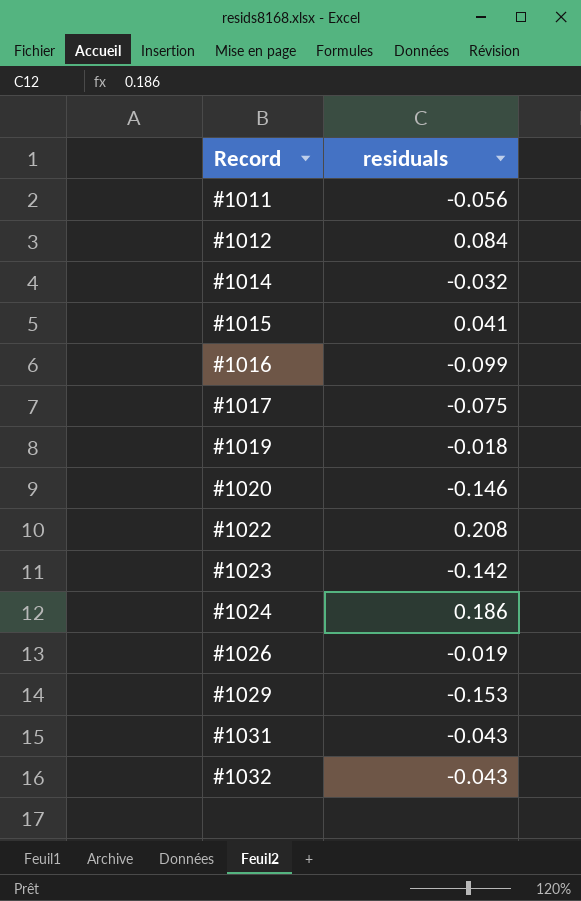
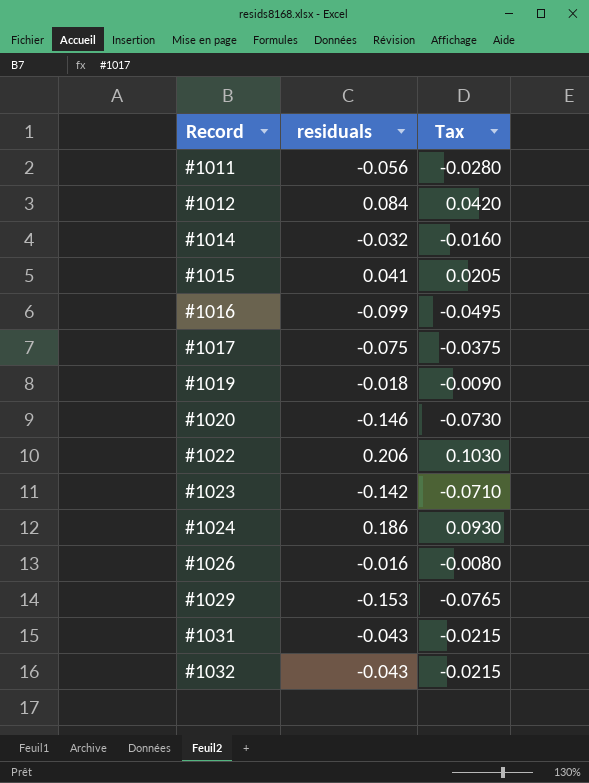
column Tax | formula: none -> [residuals] * 0.5
#1022 | residuals: 0.208 -> 0.206
#1026 | residuals: -0.019 -> -0.016

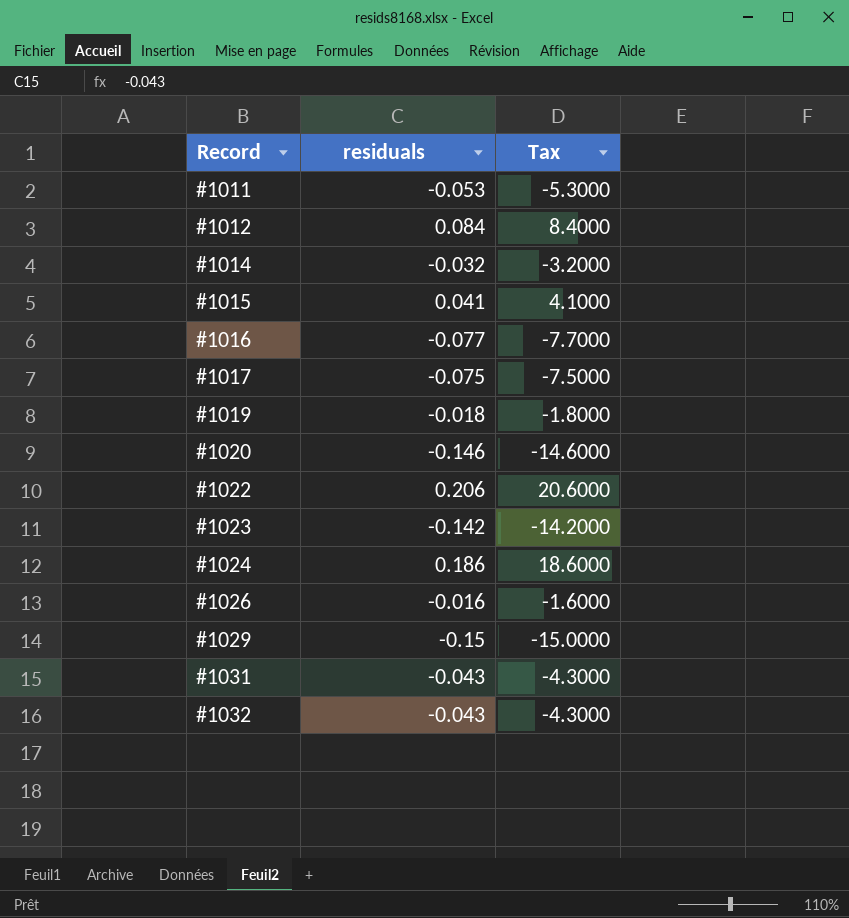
column Tax | formula: [residuals] * 0.5 -> [residuals] * 100
#1011 | residuals: -0.056 -> -0.053
#1016 | residuals: -0.099 -> -0.077
#1029 | residuals: -0.153 -> -0.15

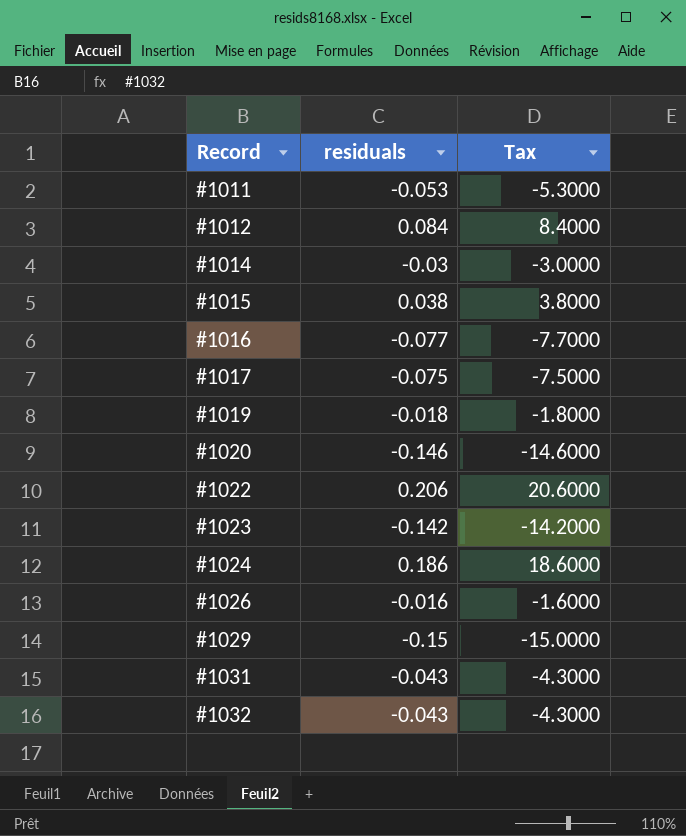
#1014 | residuals: -0.032 -> -0.03
#1014 | Tax: -3.2000 -> -3.0000
#1015 | residuals: 0.041 -> 0.038
#1015 | Tax: 4.1000 -> 3.8000

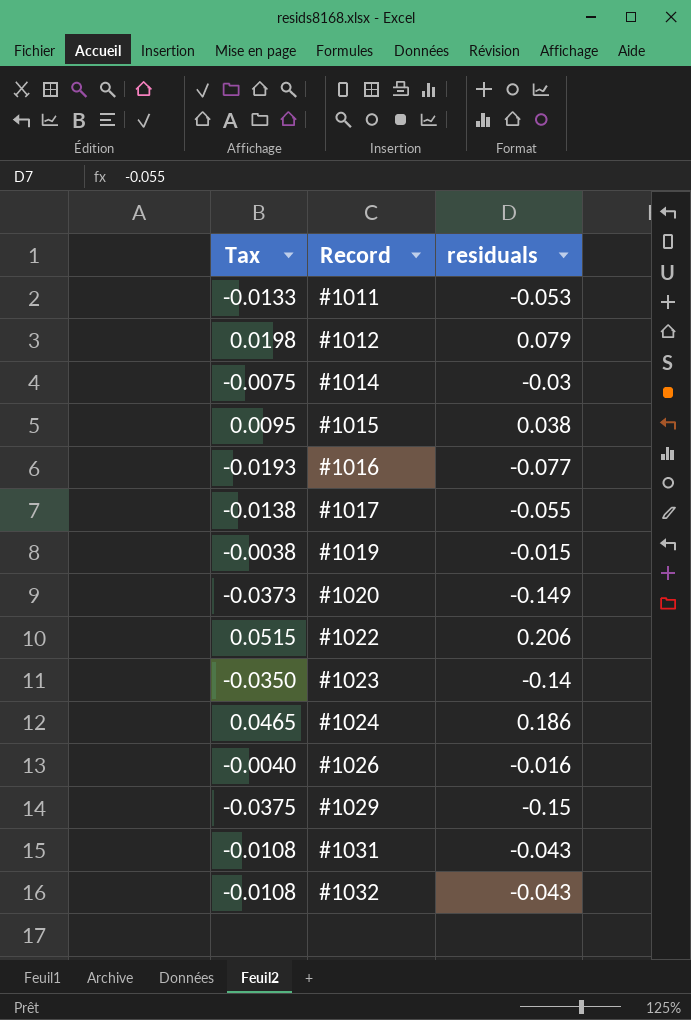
column Tax | formula: [residuals] * 100 -> [residuals] * 0.25
column Tax | position: 3 -> 1
#1012 | residuals: 0.084 -> 0.079
#1017 | residuals: -0.075 -> -0.055
#1019 | residuals: -0.018 -> -0.015
#1020 | residuals: -0.146 -> -0.149
#1023 | residuals: -0.142 -> -0.14

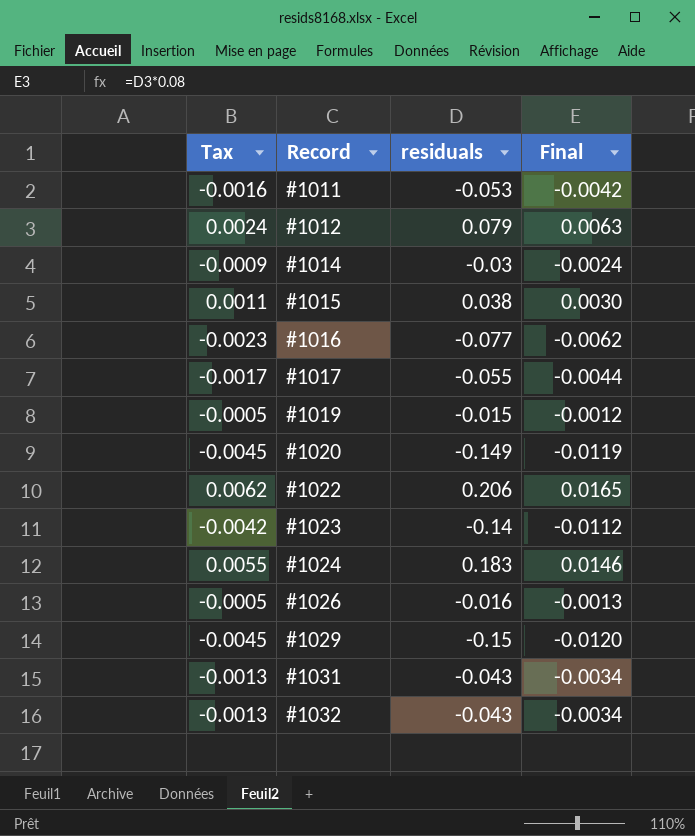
column Tax | formula: [residuals] * 0.25 -> [residuals] * 0.03
column Final | formula: none -> [residuals] * 0.08
#1024 | residuals: 0.186 -> 0.183

